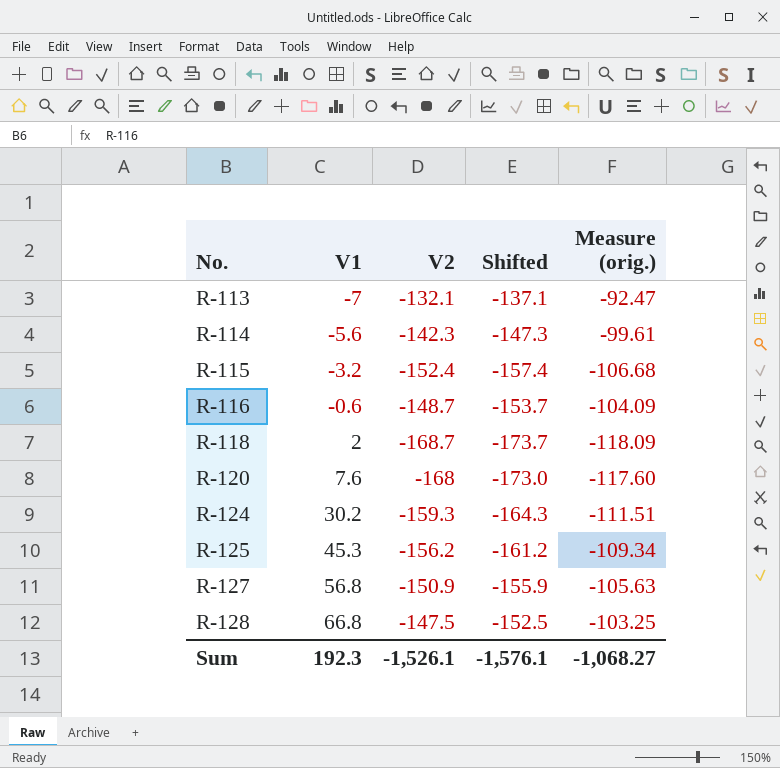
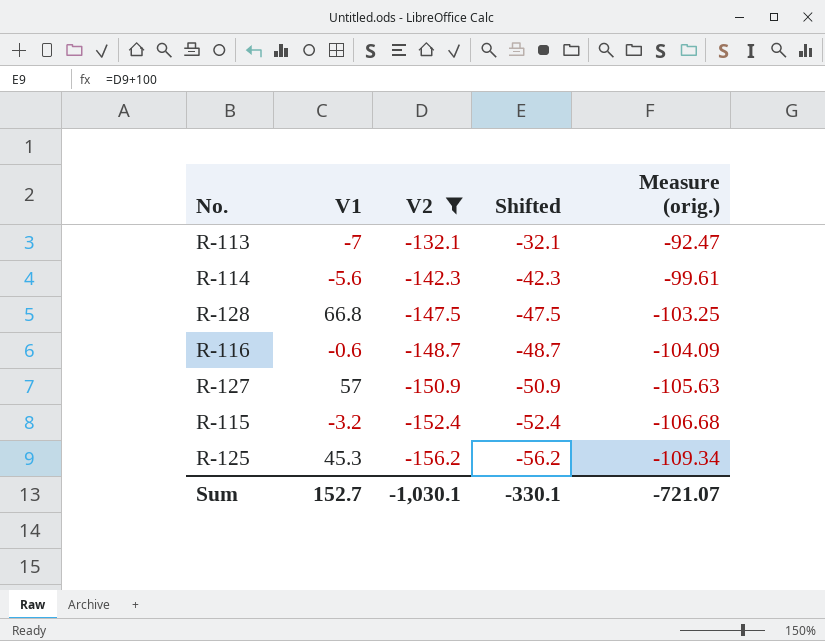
filter: none -> V2 >= -156.2
row order: No. ascending -> V2 descending
column Shifted | formula: [V2] - 5 -> [V2] + 100
R-127 | V1: 56.8 -> 57
Sum | V1: 192.3 -> 152.7
Sum | V2: -1,526.1 -> -1,030.1
Sum | Shifted: -1,576.1 -> -330.1
Sum | Measure (orig.): -1,068.27 -> -721.07

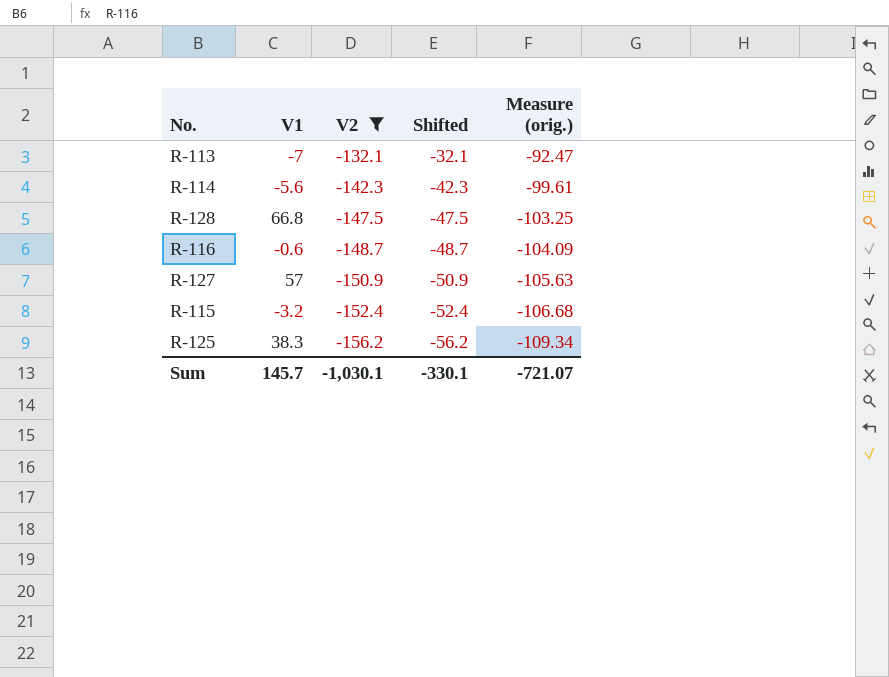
R-125 | V1: 45.3 -> 38.3
Sum | V1: 152.7 -> 145.7

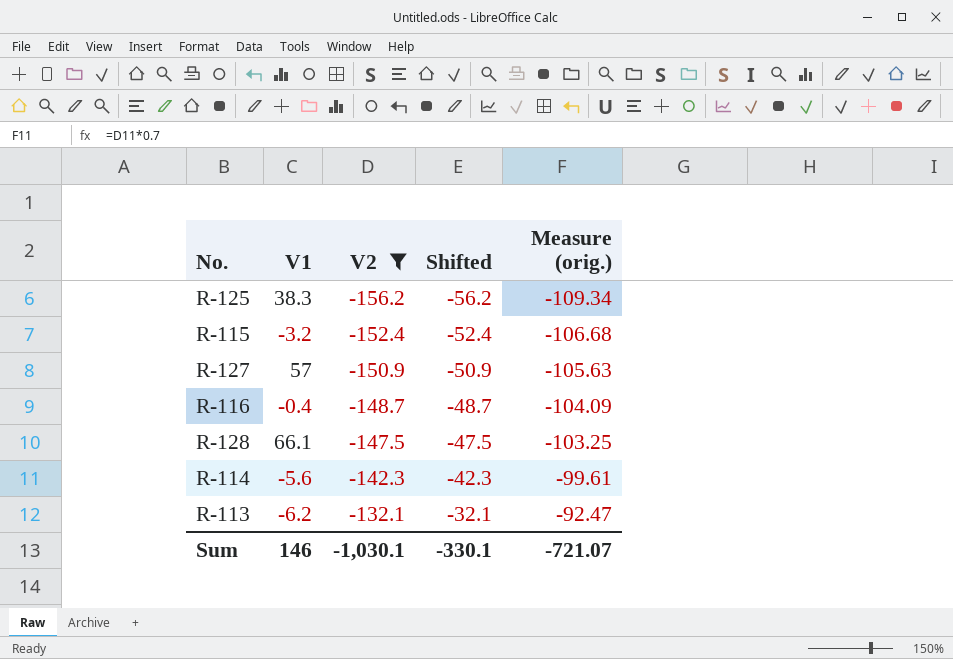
row order: V2 descending -> V2 ascending
R-116 | V1: -0.6 -> -0.4
R-128 | V1: 66.8 -> 66.1
R-113 | V1: -7 -> -6.2
Sum | V1: 145.7 -> 146

